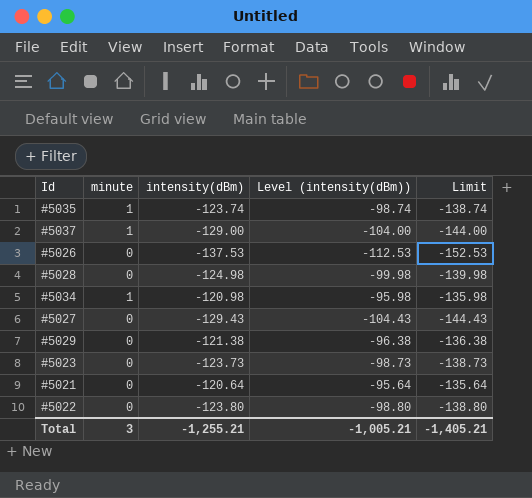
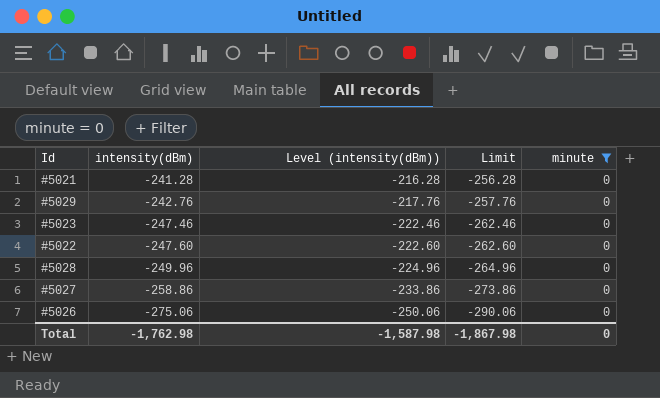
filter: none -> minute = 0
row order: none -> intensity(dBm) descending
column minute | position: 2 -> 5
#5021 | intensity(dBm): -120.64 -> -241.28
#5021 | Level (intensity(dBm)): -95.64 -> -216.28
#5021 | Limit: -135.64 -> -256.28
#5029 | intensity(dBm): -121.38 -> -242.76
#5029 | Level (intensity(dBm)): -96.38 -> -217.76
#5029 | Limit: -136.38 -> -257.76
#5023 | intensity(dBm): -123.73 -> -247.46
#5023 | Level (intensity(dBm)): -98.73 -> -222.46
#5023 | Limit: -138.73 -> -262.46
#5022 | intensity(dBm): -123.80 -> -247.60
#5022 | Level (intensity(dBm)): -98.80 -> -222.60
#5022 | Limit: -138.80 -> -262.60
#5028 | intensity(dBm): -124.98 -> -249.96
#5028 | Level (intensity(dBm)): -99.98 -> -224.96
#5028 | Limit: -139.98 -> -264.96
#5027 | intensity(dBm): -129.43 -> -258.86
#5027 | Level (intensity(dBm)): -104.43 -> -233.86
#5027 | Limit: -144.43 -> -273.86
#5026 | intensity(dBm): -137.53 -> -275.06
#5026 | Level (intensity(dBm)): -112.53 -> -250.06
#5026 | Limit: -152.53 -> -290.06
Total | intensity(dBm): -1,255.21 -> -1,762.98
Total | Level (intensity(dBm)): -1,005.21 -> -1,587.98
Total | Limit: -1,405.21 -> -1,867.98
Total | minute: 3 -> 0

